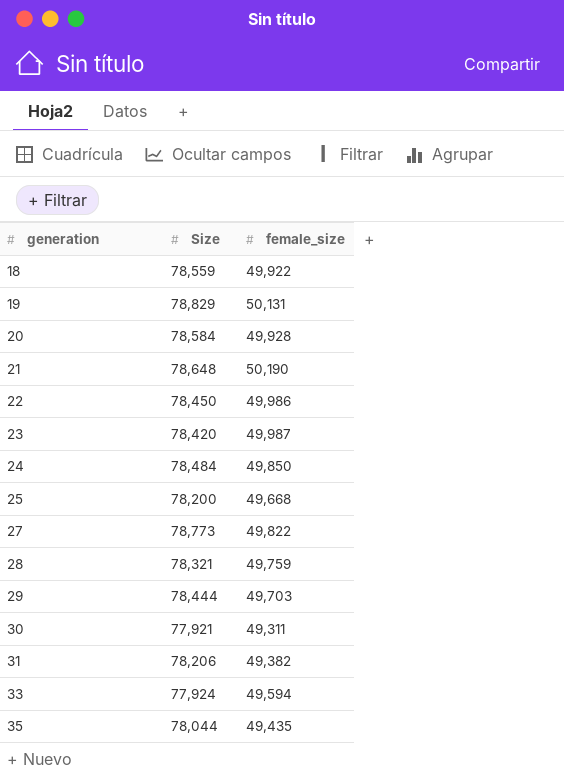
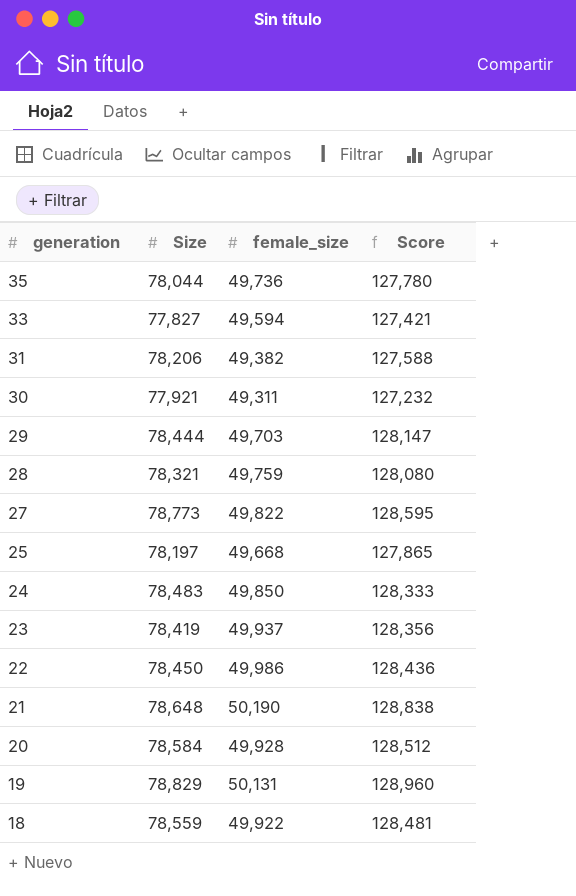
row order: generation ascending -> generation descending
column Score | formula: none -> [Size] + [female_size]
35 | female_size: 49,435 -> 49,736
33 | Size: 77,924 -> 77,827
25 | Size: 78,200 -> 78,197
24 | Size: 78,484 -> 78,483
23 | Size: 78,420 -> 78,419
23 | female_size: 49,987 -> 49,937

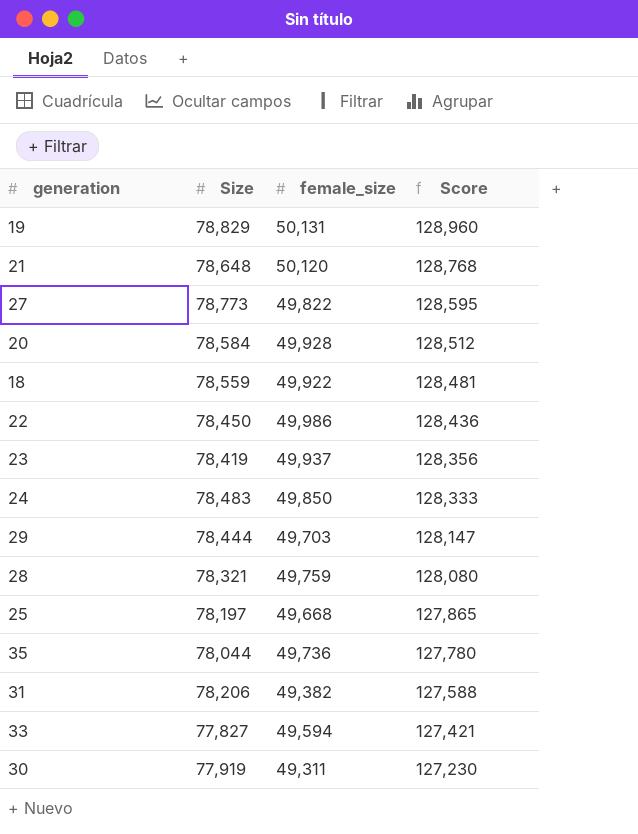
row order: generation descending -> Score descending
21 | female_size: 50,190 -> 50,120
21 | Score: 128,838 -> 128,768
30 | Size: 77,921 -> 77,919
30 | Score: 127,232 -> 127,230

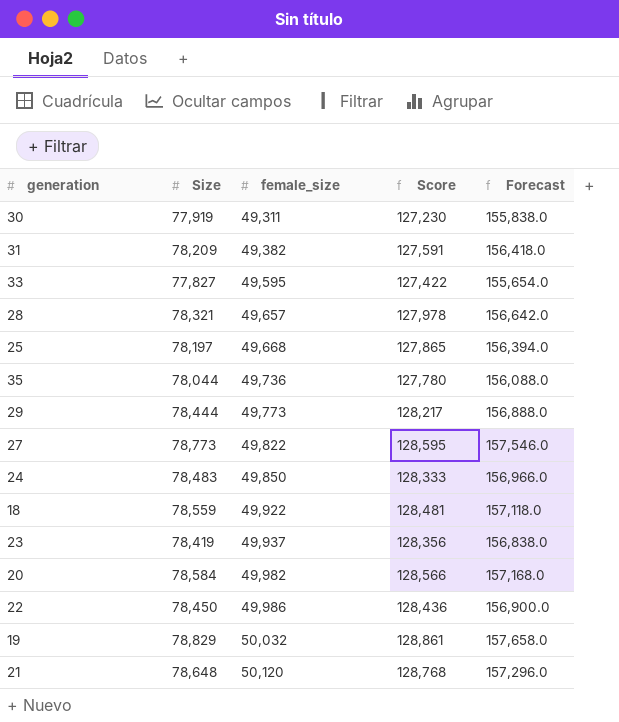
row order: Score descending -> female_size ascending
column Forecast | formula: none -> [Size] * 2
31 | Size: 78,206 -> 78,209
31 | Score: 127,588 -> 127,591
33 | female_size: 49,594 -> 49,595
33 | Score: 127,421 -> 127,422
28 | female_size: 49,759 -> 49,657
28 | Score: 128,080 -> 127,978
29 | female_size: 49,703 -> 49,773
29 | Score: 128,147 -> 128,217
20 | female_size: 49,928 -> 49,982
20 | Score: 128,512 -> 128,566
19 | female_size: 50,131 -> 50,032
19 | Score: 128,960 -> 128,861

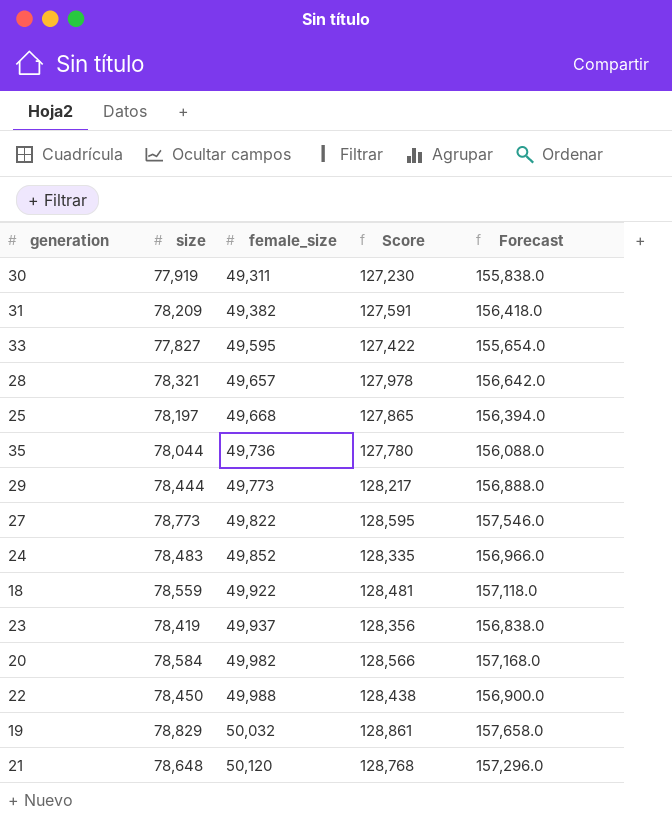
column name: Size -> size
24 | female_size: 49,850 -> 49,852
24 | Score: 128,333 -> 128,335
22 | female_size: 49,986 -> 49,988
22 | Score: 128,436 -> 128,438

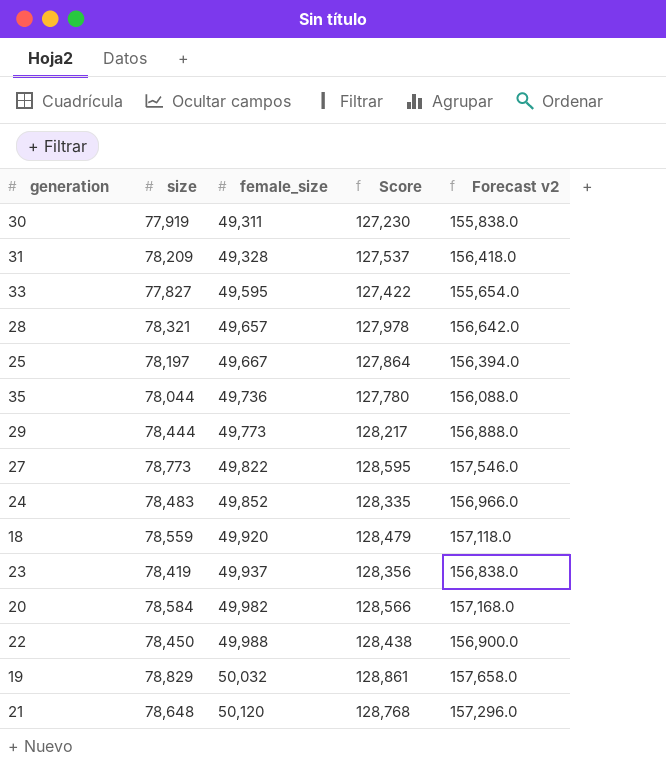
column name: Forecast -> Forecast v2
31 | female_size: 49,382 -> 49,328
31 | Score: 127,591 -> 127,537
25 | female_size: 49,668 -> 49,667
25 | Score: 127,865 -> 127,864
18 | female_size: 49,922 -> 49,920
18 | Score: 128,481 -> 128,479

